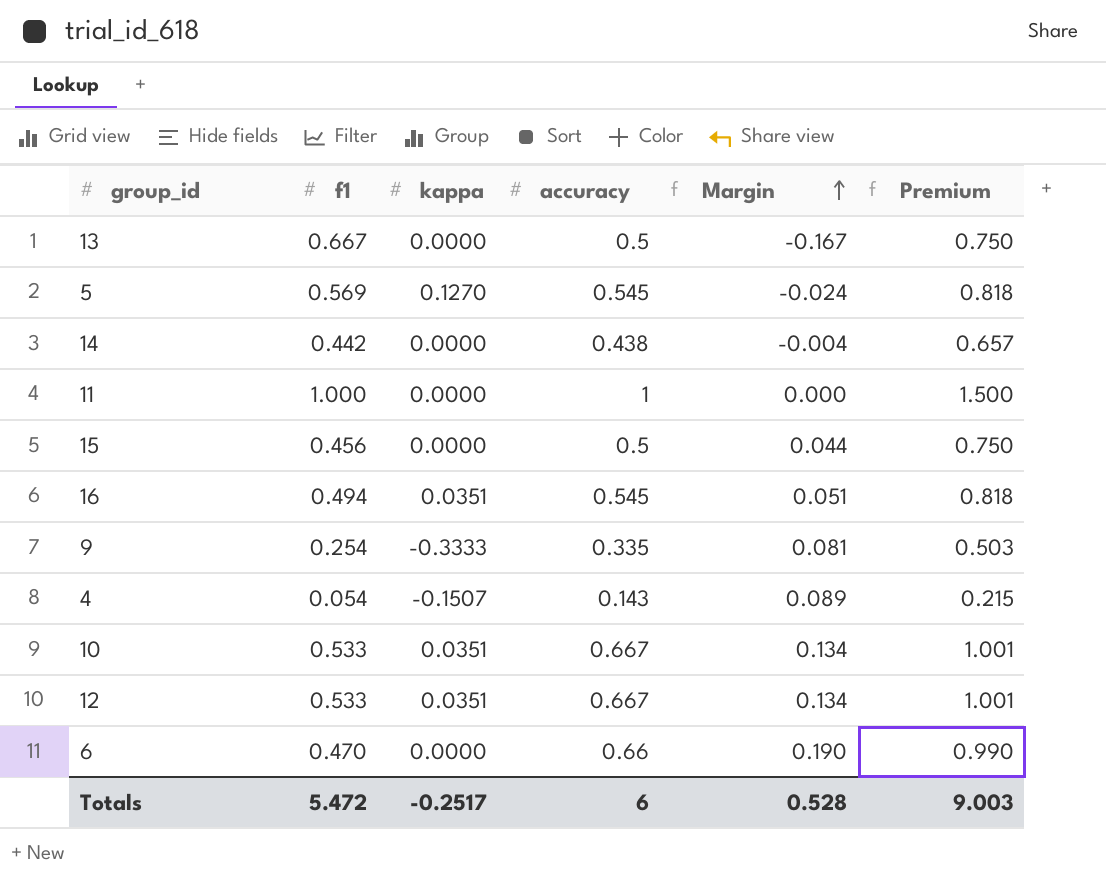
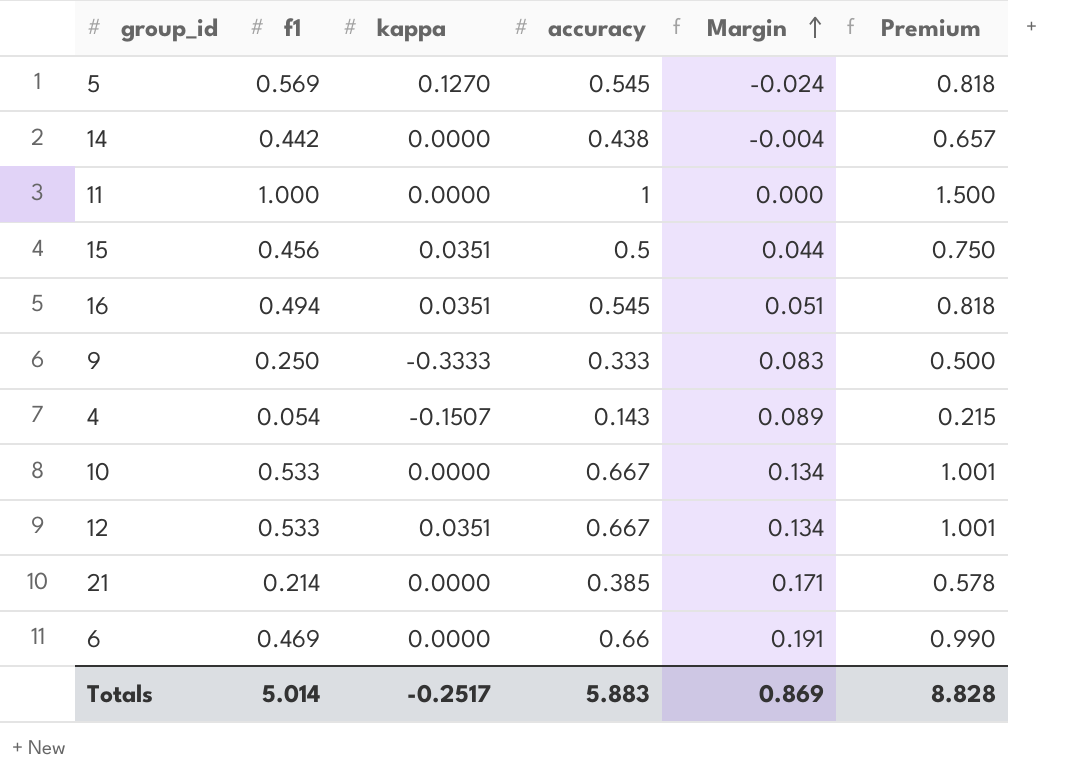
row 13: 0.667 | 0.0000 | 0.5 | -0.167 | 0.750 -> none
15 | kappa: 0.0000 -> 0.0351
9 | f1: 0.254 -> 0.250
9 | accuracy: 0.335 -> 0.333
9 | Margin: 0.081 -> 0.083
9 | Premium: 0.503 -> 0.500
10 | kappa: 0.0351 -> 0.0000
row 21: none -> 0.214 | 0.0000 | 0.385 | 0.171 | 0.578
6 | f1: 0.470 -> 0.469
6 | Margin: 0.190 -> 0.191
Totals | f1: 5.472 -> 5.014
Totals | accuracy: 6 -> 5.883
Totals | Margin: 0.528 -> 0.869
Totals | Premium: 9.003 -> 8.828

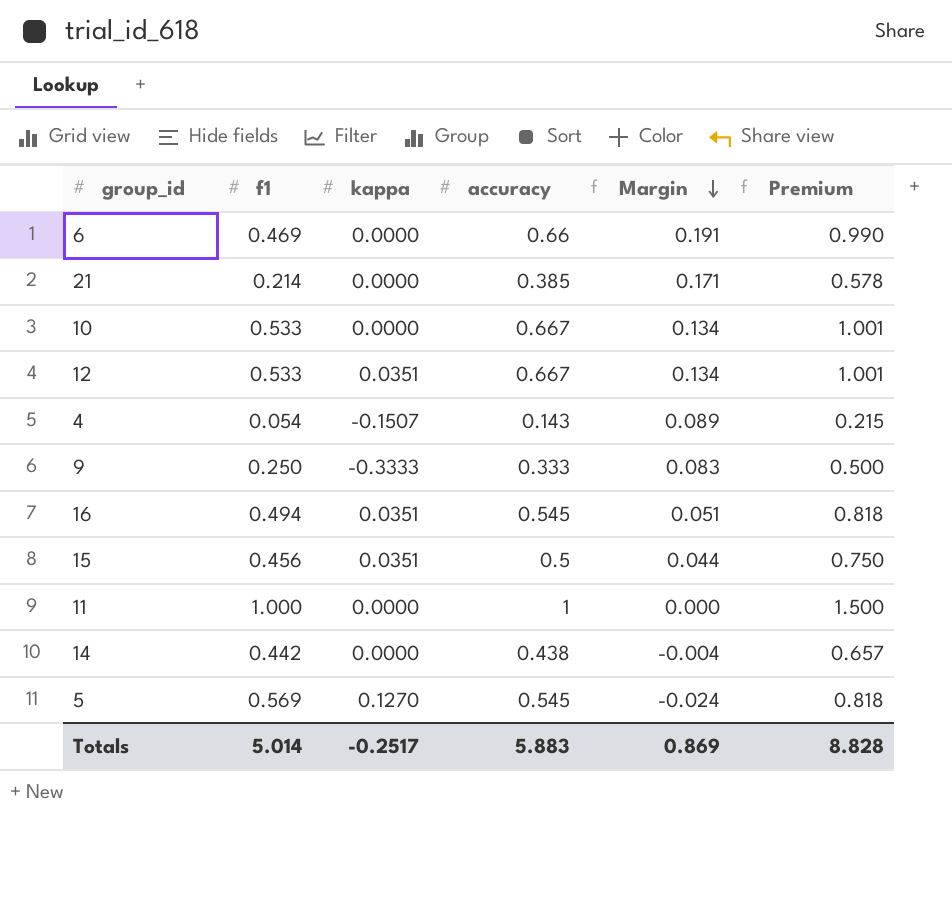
row order: Margin ascending -> Margin descending

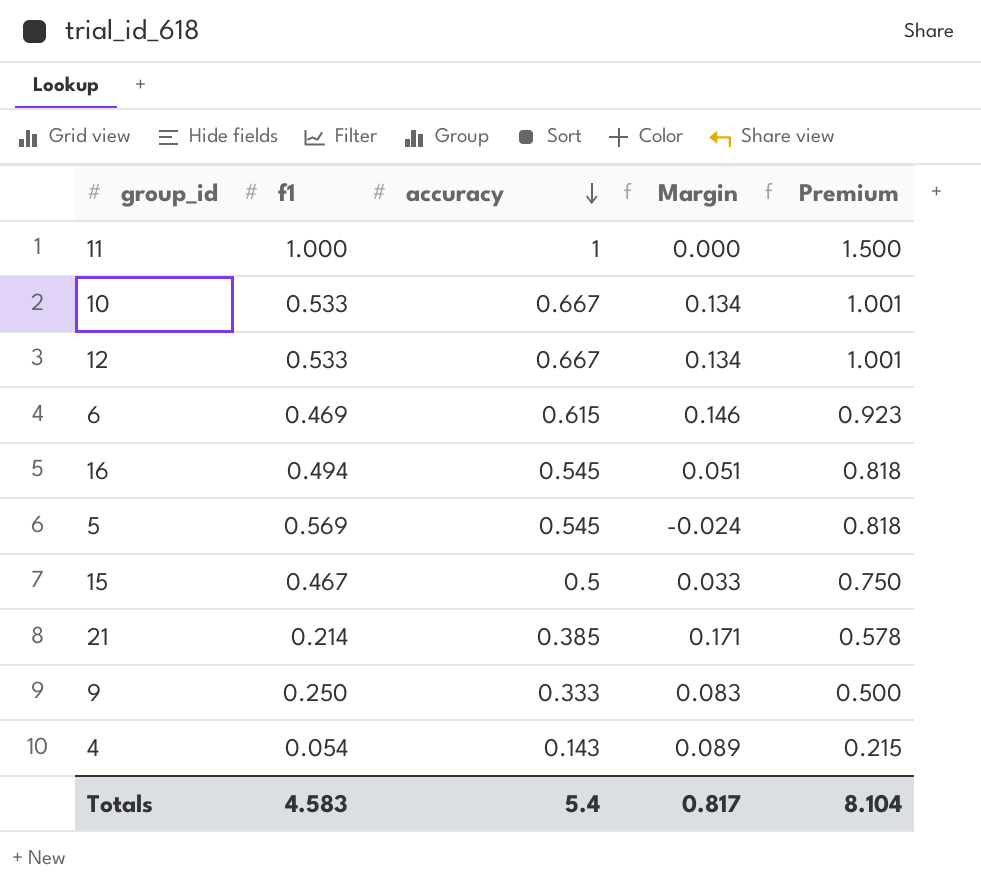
row order: Margin descending -> accuracy descending
column kappa | position: 3 -> none
row 14: 0.442 | 0.0000 | 0.438 | -0.004 | 0.657 -> none
6 | accuracy: 0.66 -> 0.615
6 | Margin: 0.191 -> 0.146
6 | Premium: 0.990 -> 0.923
15 | f1: 0.456 -> 0.467
15 | Margin: 0.044 -> 0.033
Totals | f1: 5.014 -> 4.583
Totals | accuracy: 5.883 -> 5.4
Totals | Margin: 0.869 -> 0.817
Totals | Premium: 8.828 -> 8.104

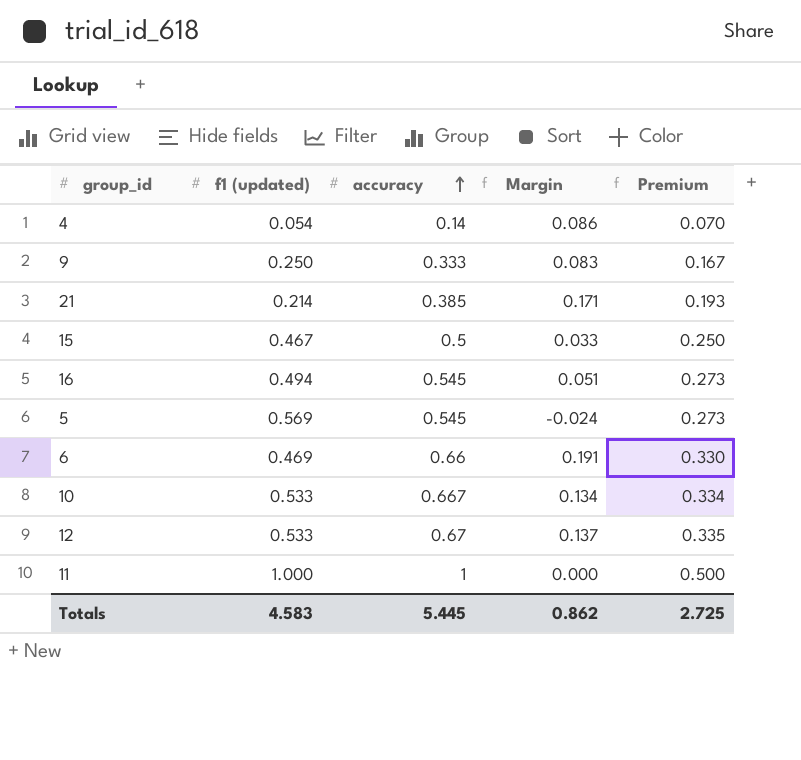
row order: accuracy descending -> accuracy ascending
column name: f1 -> f1 (updated)
column Premium | formula: [accuracy] * 1.5 -> [accuracy] * 0.5
4 | accuracy: 0.143 -> 0.14
4 | Margin: 0.089 -> 0.086
6 | accuracy: 0.615 -> 0.66
6 | Margin: 0.146 -> 0.191
12 | accuracy: 0.667 -> 0.67
12 | Margin: 0.134 -> 0.137
Totals | accuracy: 5.4 -> 5.445
Totals | Margin: 0.817 -> 0.862
Totals | Premium: 8.104 -> 2.725

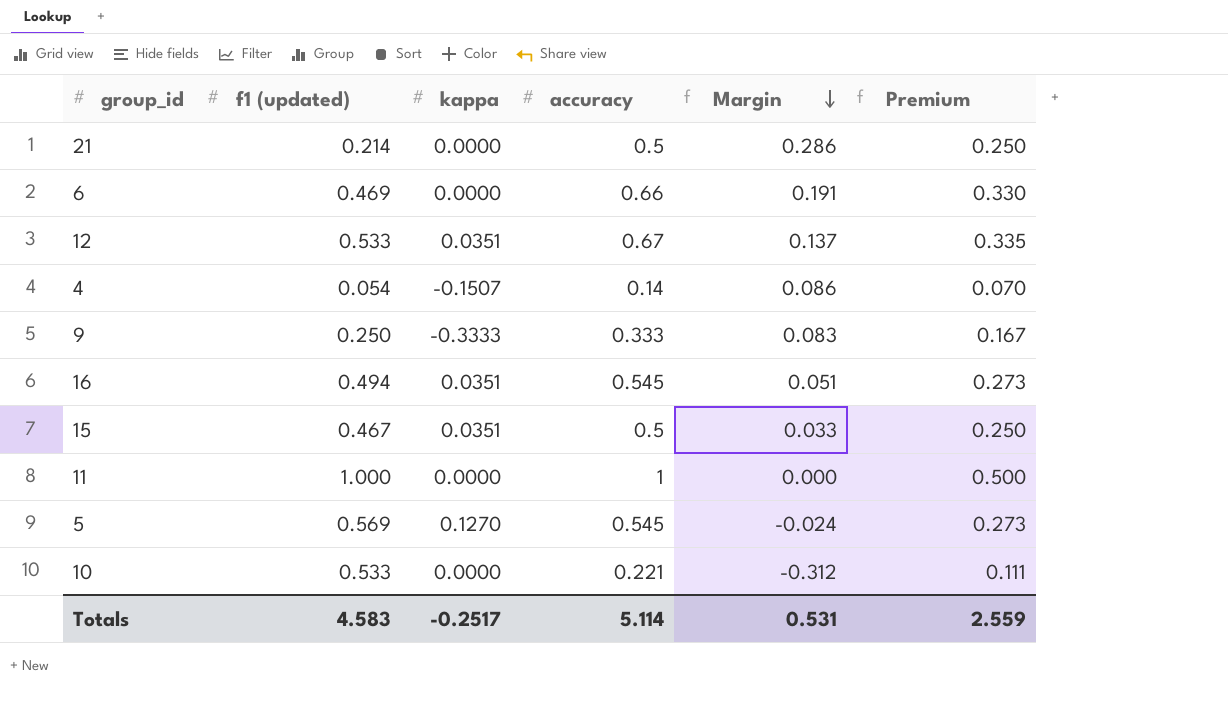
row order: accuracy ascending -> Margin descending
column kappa | position: none -> 3
21 | accuracy: 0.385 -> 0.5
21 | Margin: 0.171 -> 0.286
21 | Premium: 0.193 -> 0.250
10 | accuracy: 0.667 -> 0.221
10 | Margin: 0.134 -> -0.312
10 | Premium: 0.334 -> 0.111
Totals | accuracy: 5.445 -> 5.114
Totals | Margin: 0.862 -> 0.531
Totals | Premium: 2.725 -> 2.559

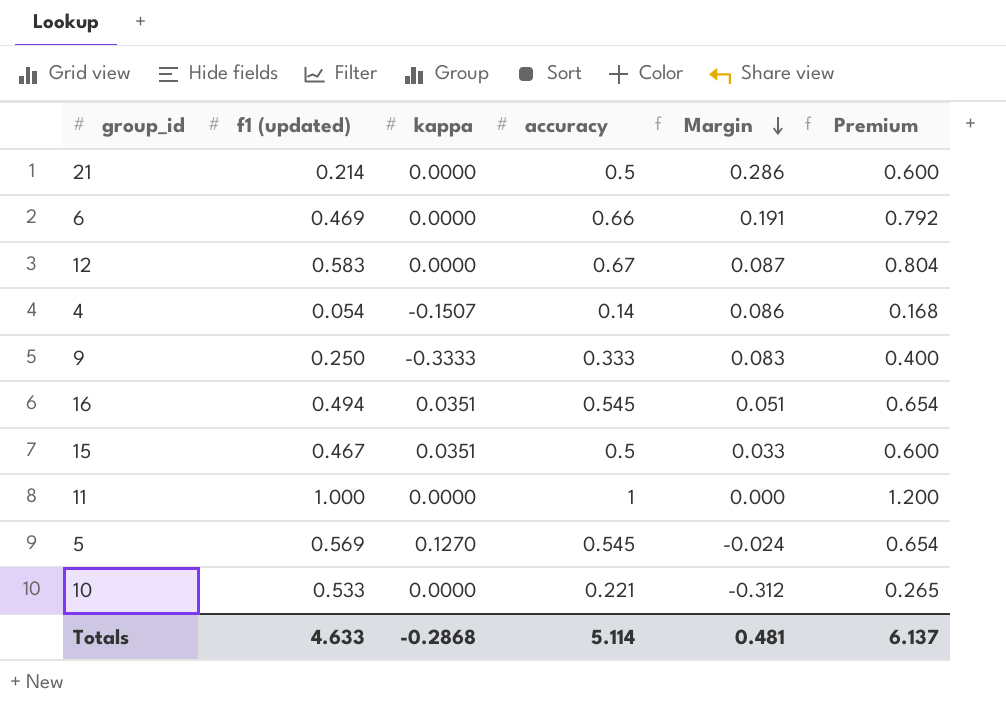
column Premium | formula: [accuracy] * 0.5 -> [accuracy] * 1.2
12 | f1 (updated): 0.533 -> 0.583
12 | kappa: 0.0351 -> 0.0000
12 | Margin: 0.137 -> 0.087
Totals | f1 (updated): 4.583 -> 4.633
Totals | kappa: -0.2517 -> -0.2868
Totals | Margin: 0.531 -> 0.481
Totals | Premium: 2.559 -> 6.137

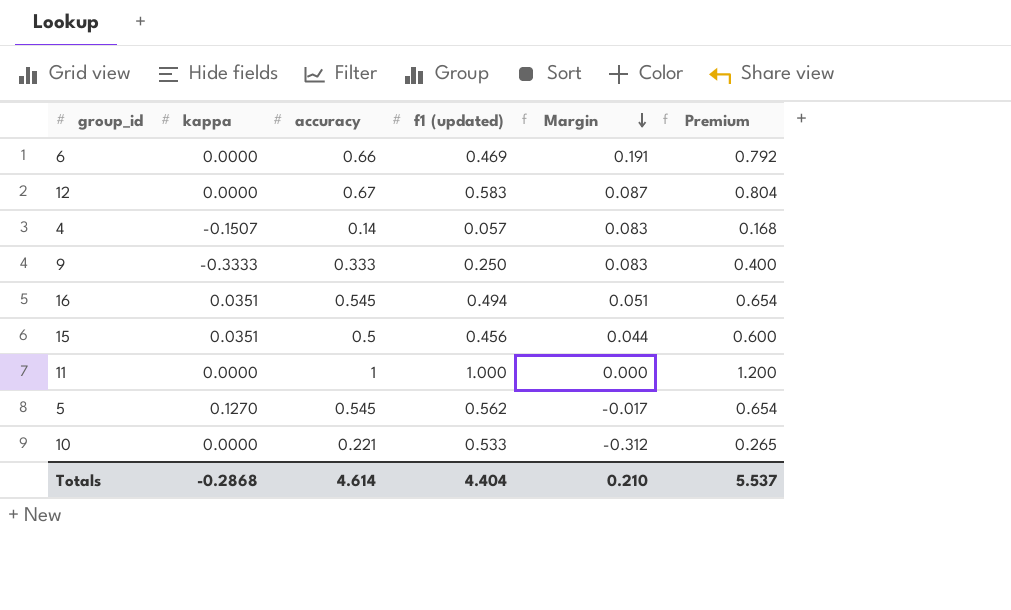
column f1 (updated) | position: 2 -> 4
row 21: 0.214 | 0.0000 | 0.5 | 0.286 | 0.600 -> none
4 | f1 (updated): 0.054 -> 0.057
4 | Margin: 0.086 -> 0.083
15 | f1 (updated): 0.467 -> 0.456
15 | Margin: 0.033 -> 0.044
5 | f1 (updated): 0.569 -> 0.562
5 | Margin: -0.024 -> -0.017
Totals | accuracy: 5.114 -> 4.614
Totals | f1 (updated): 4.633 -> 4.404
Totals | Margin: 0.481 -> 0.210
Totals | Premium: 6.137 -> 5.537

